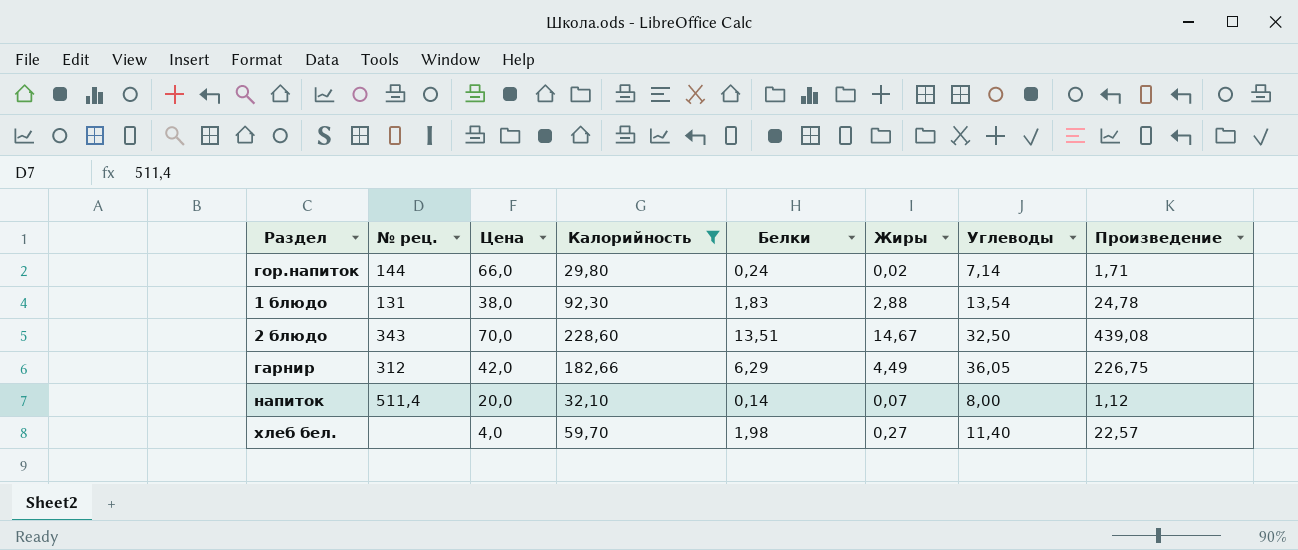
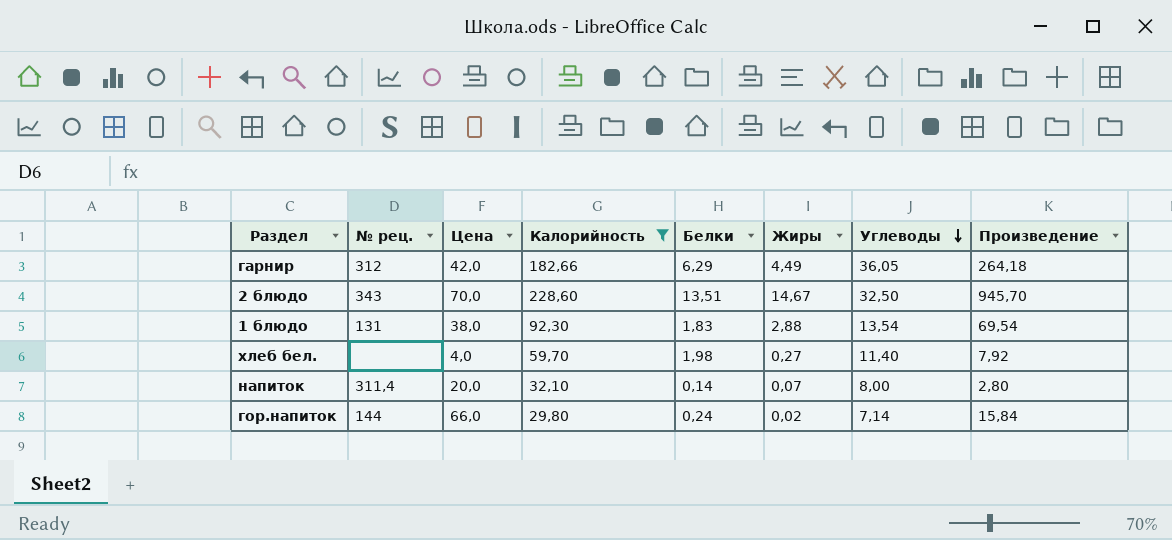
row order: none -> Углеводы descending
column Произведение | formula: [Белки] * [Углеводы] -> [Цена] * [Белки]
напиток | № рец.: 511,4 -> 311,4

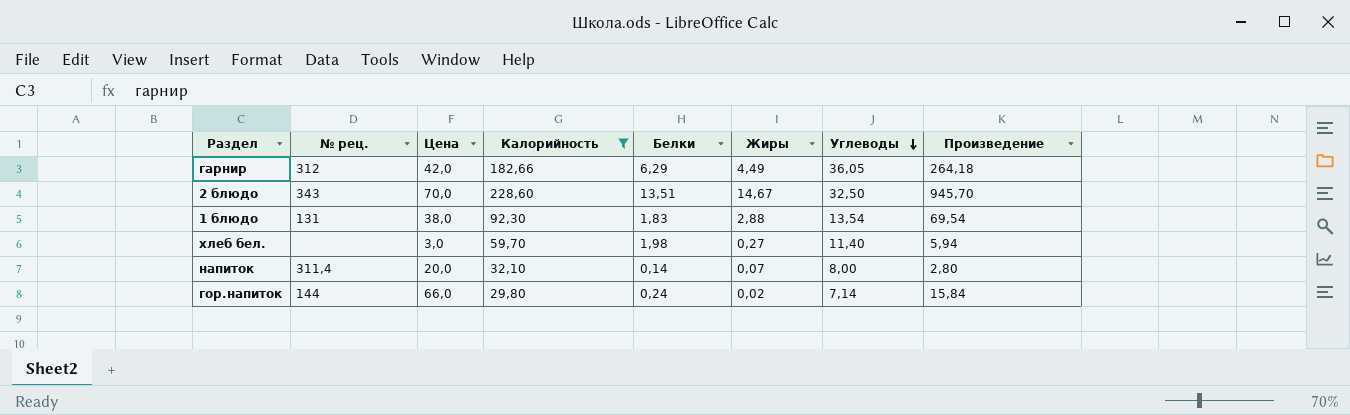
хлеб бел. | Цена: 4,0 -> 3,0
хлеб бел. | Произведение: 7,92 -> 5,94

